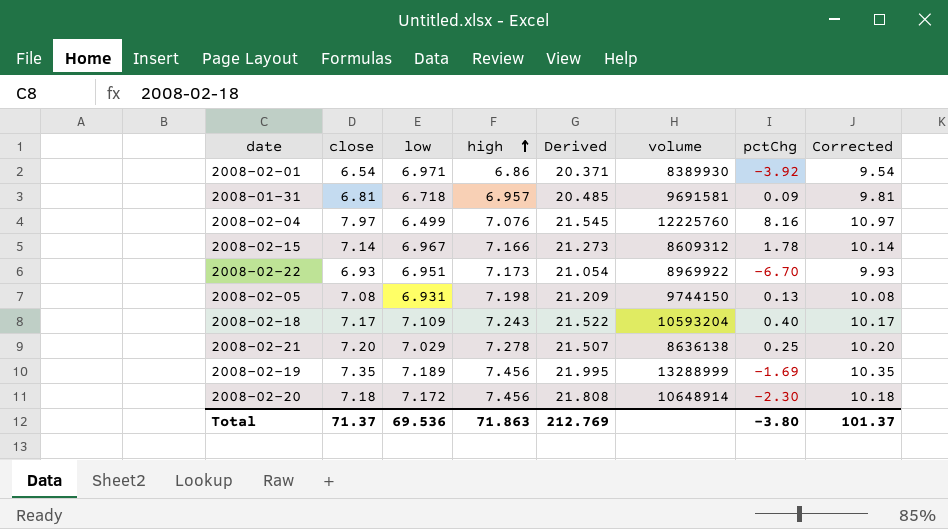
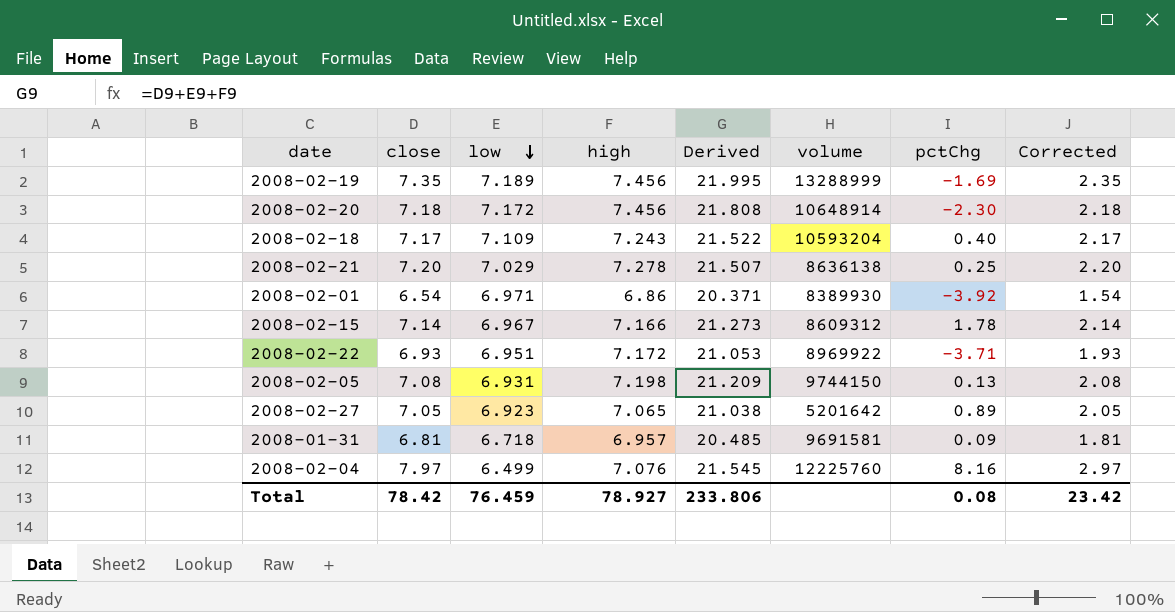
row order: high ascending -> low descending
column Corrected | formula: [close] + 3 -> [close] - 5
2008-02-22 | high: 7.173 -> 7.172
2008-02-22 | Derived: 21.054 -> 21.053
2008-02-22 | pctChg: -6.70 -> -3.71
row 2008-02-27: none -> 7.05 | 6.923 | 7.065 | 21.038 | 5201642 | 0.89 | 2.05
Total | close: 71.37 -> 78.42
Total | low: 69.536 -> 76.459
Total | high: 71.863 -> 78.927
Total | Derived: 212.769 -> 233.806
Total | pctChg: -3.80 -> 0.08
Total | Corrected: 101.37 -> 23.42

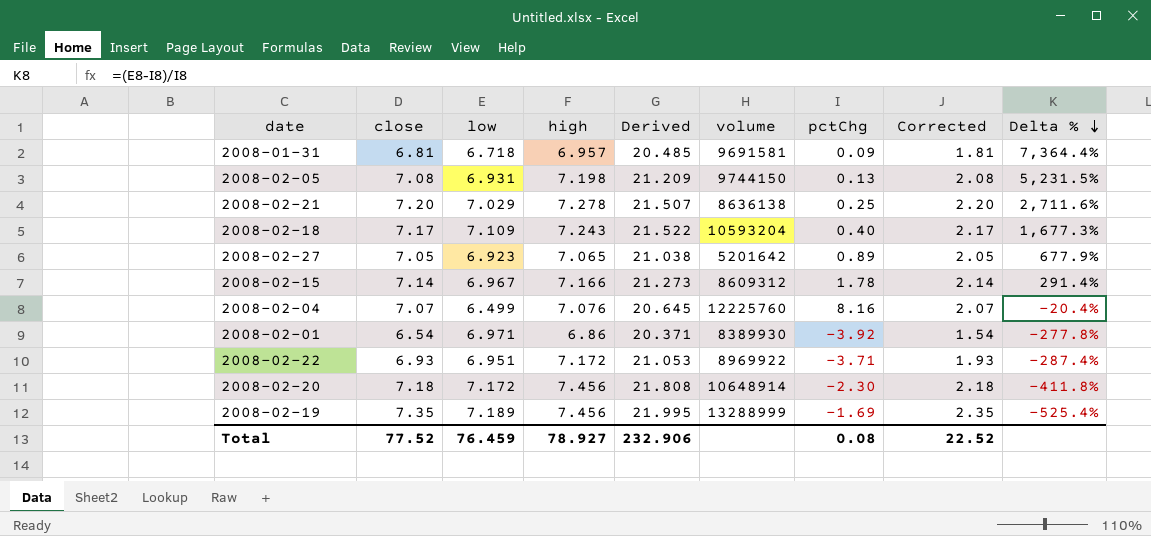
row order: low descending -> Delta % descending
column Delta % | formula: none -> ([low] - [pctChg]) / [pctChg]
2008-02-04 | close: 7.97 -> 7.07
2008-02-04 | Derived: 21.545 -> 20.645
2008-02-04 | Corrected: 2.97 -> 2.07
Total | close: 78.42 -> 77.52
Total | Derived: 233.806 -> 232.906
Total | Corrected: 23.42 -> 22.52

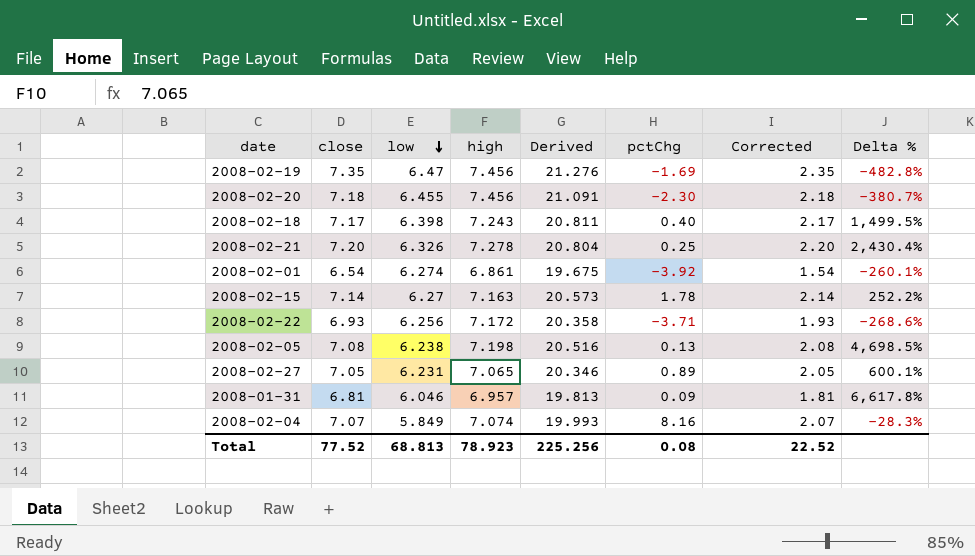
row order: Delta % descending -> low descending
column volume | position: 6 -> none
2008-02-19 | low: 7.189 -> 6.47
2008-02-19 | Derived: 21.995 -> 21.276
2008-02-19 | Delta %: -525.4% -> -482.8%
2008-02-20 | low: 7.172 -> 6.455
2008-02-20 | Derived: 21.808 -> 21.091
2008-02-20 | Delta %: -411.8% -> -380.7%
2008-02-18 | low: 7.109 -> 6.398
2008-02-18 | Derived: 21.522 -> 20.811
2008-02-18 | Delta %: 1,677.3% -> 1,499.5%
2008-02-21 | low: 7.029 -> 6.326
2008-02-21 | Derived: 21.507 -> 20.804
2008-02-21 | Delta %: 2,711.6% -> 2,430.4%
2008-02-01 | low: 6.971 -> 6.274
2008-02-01 | high: 6.86 -> 6.861
2008-02-01 | Derived: 20.371 -> 19.675
2008-02-01 | Delta %: -277.8% -> -260.1%
2008-02-15 | low: 6.967 -> 6.27
2008-02-15 | high: 7.166 -> 7.163
2008-02-15 | Derived: 21.273 -> 20.573
2008-02-15 | Delta %: 291.4% -> 252.2%
2008-02-22 | low: 6.951 -> 6.256
2008-02-22 | Derived: 21.053 -> 20.358
2008-02-22 | Delta %: -287.4% -> -268.6%
2008-02-05 | low: 6.931 -> 6.238
2008-02-05 | Derived: 21.209 -> 20.516
2008-02-05 | Delta %: 5,231.5% -> 4,698.5%
2008-02-27 | low: 6.923 -> 6.231
2008-02-27 | Derived: 21.038 -> 20.346
2008-02-27 | Delta %: 677.9% -> 600.1%
2008-01-31 | low: 6.718 -> 6.046
2008-01-31 | Derived: 20.485 -> 19.813
2008-01-31 | Delta %: 7,364.4% -> 6,617.8%
2008-02-04 | low: 6.499 -> 5.849
2008-02-04 | high: 7.076 -> 7.074
2008-02-04 | Derived: 20.645 -> 19.993
2008-02-04 | Delta %: -20.4% -> -28.3%
Total | low: 76.459 -> 68.813
Total | high: 78.927 -> 78.923
Total | Derived: 232.906 -> 225.256

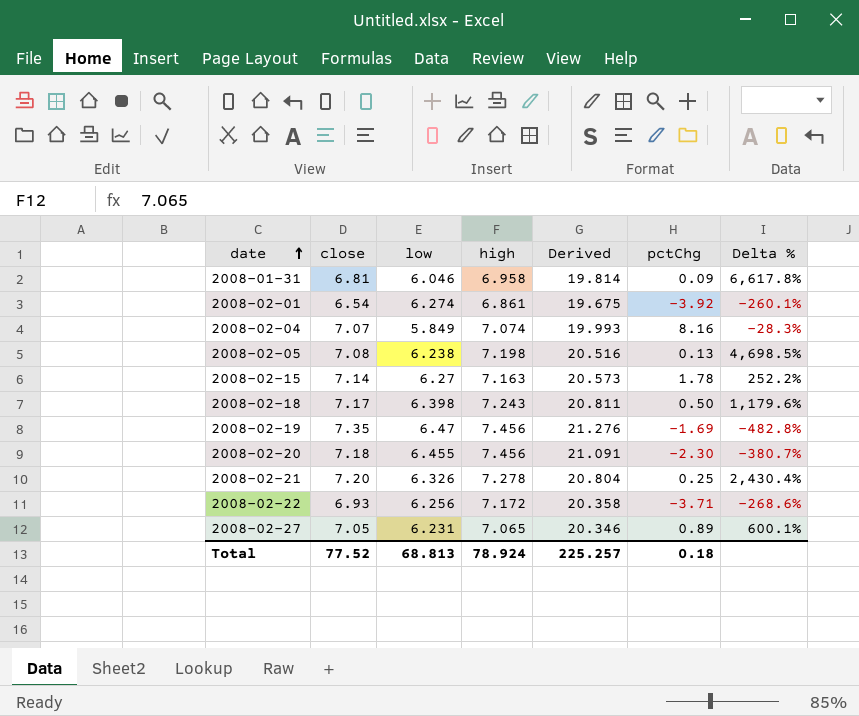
row order: low descending -> date ascending
column Corrected | formula: [close] - 5 -> none
2008-01-31 | high: 6.957 -> 6.958
2008-01-31 | Derived: 19.813 -> 19.814
2008-02-18 | pctChg: 0.40 -> 0.50
2008-02-18 | Delta %: 1,499.5% -> 1,179.6%
Total | high: 78.923 -> 78.924
Total | Derived: 225.256 -> 225.257
Total | pctChg: 0.08 -> 0.18

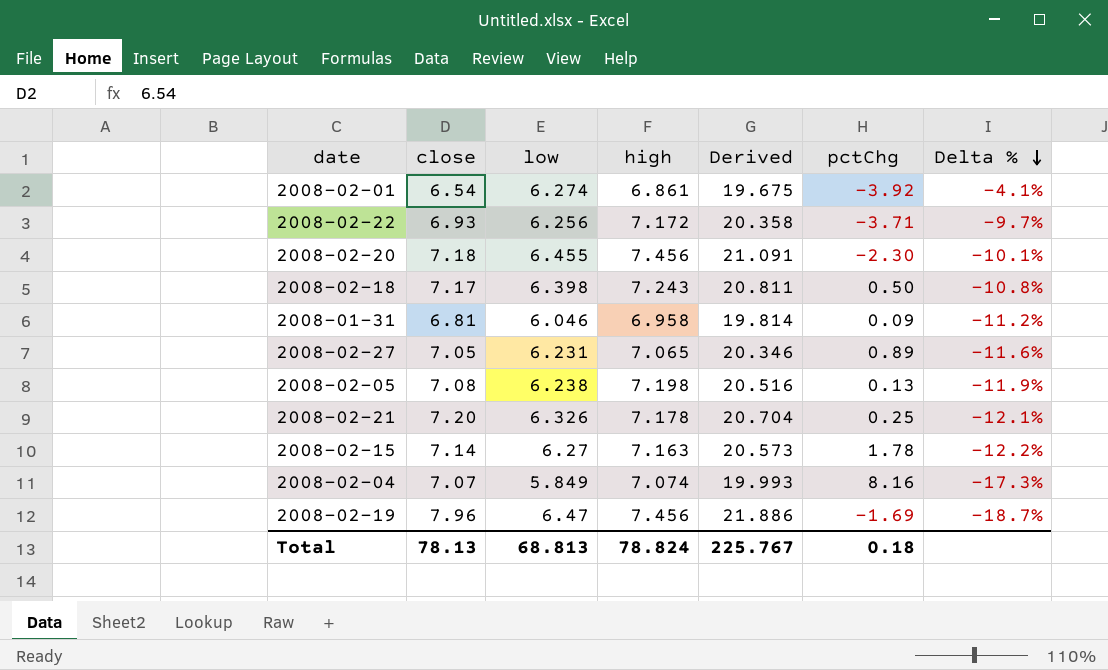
row order: date ascending -> Delta % descending
column Delta % | formula: ([low] - [pctChg]) / [pctChg] -> ([low] - [close]) / [close]
2008-02-21 | high: 7.278 -> 7.178
2008-02-21 | Derived: 20.804 -> 20.704
2008-02-19 | close: 7.35 -> 7.96
2008-02-19 | Derived: 21.276 -> 21.886
Total | close: 77.52 -> 78.13
Total | high: 78.924 -> 78.824
Total | Derived: 225.257 -> 225.767

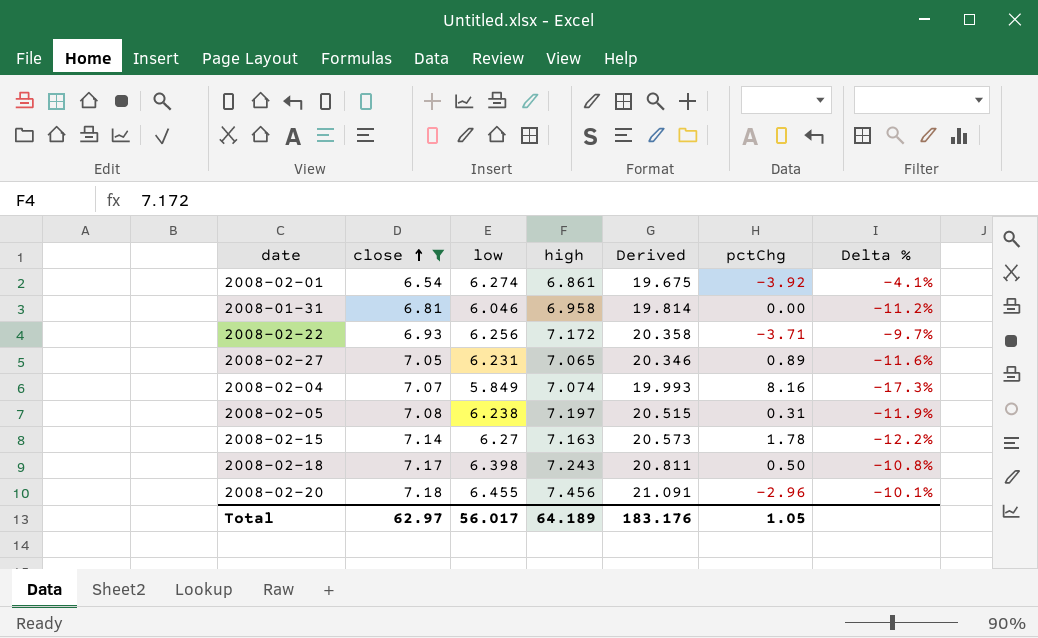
filter: none -> close <= 7.18
row order: Delta % descending -> close ascending
2008-01-31 | pctChg: 0.09 -> 0.00
2008-02-05 | high: 7.198 -> 7.197
2008-02-05 | Derived: 20.516 -> 20.515
2008-02-05 | pctChg: 0.13 -> 0.31
2008-02-20 | pctChg: -2.30 -> -2.96
Total | close: 78.13 -> 62.97
Total | low: 68.813 -> 56.017
Total | high: 78.824 -> 64.189
Total | Derived: 225.767 -> 183.176
Total | pctChg: 0.18 -> 1.05

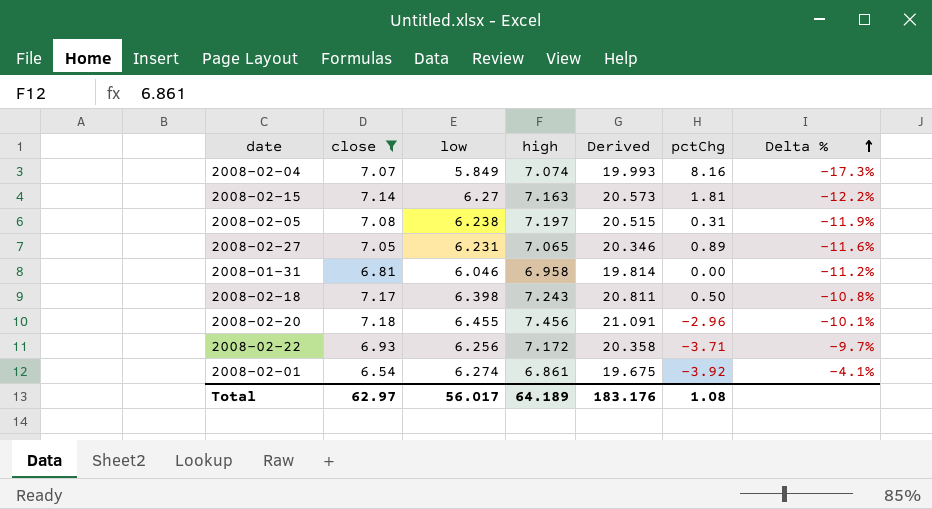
row order: close ascending -> Delta % ascending
2008-02-15 | pctChg: 1.78 -> 1.81
Total | pctChg: 1.05 -> 1.08

